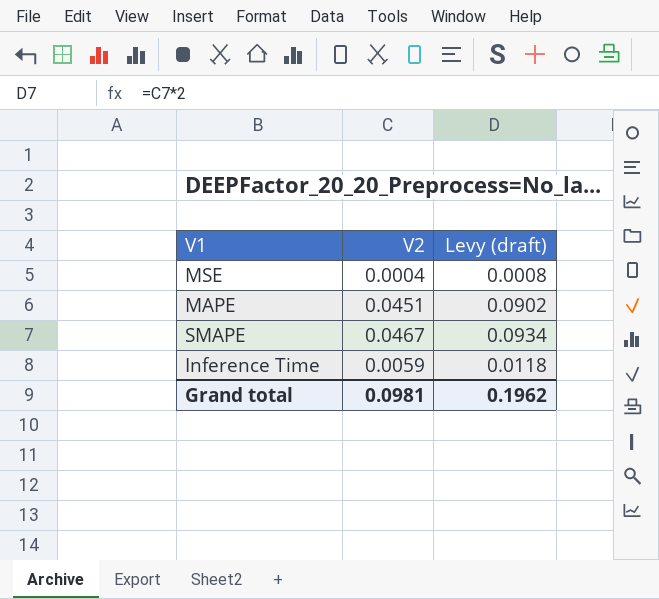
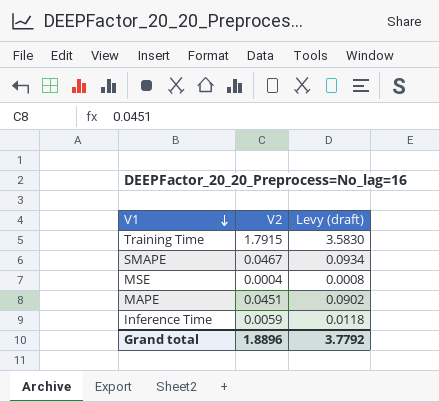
row order: none -> V1 descending
row Training Time: none -> 1.7915 | 3.5830
Grand total | V2: 0.0981 -> 1.8896
Grand total | Levy (draft): 0.1962 -> 3.7792

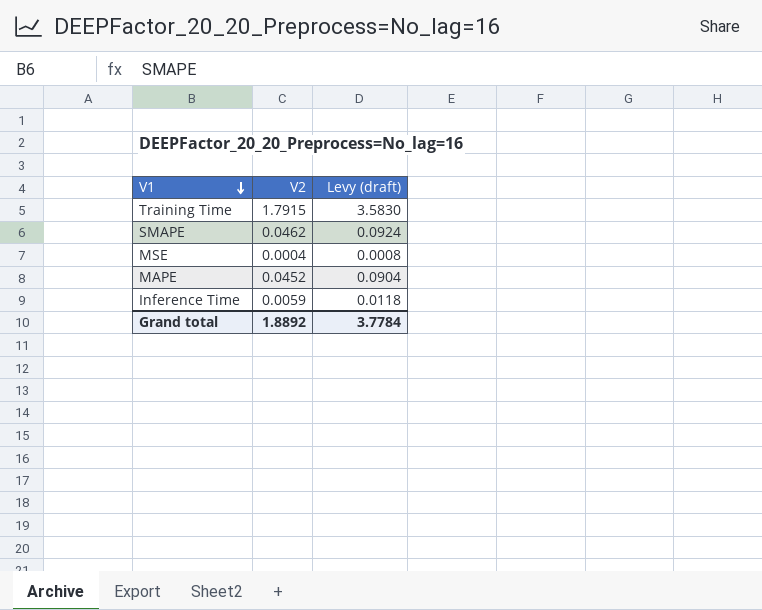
SMAPE | V2: 0.0467 -> 0.0462
SMAPE | Levy (draft): 0.0934 -> 0.0924
MAPE | V2: 0.0451 -> 0.0452
MAPE | Levy (draft): 0.0902 -> 0.0904
Grand total | V2: 1.8896 -> 1.8892
Grand total | Levy (draft): 3.7792 -> 3.7784

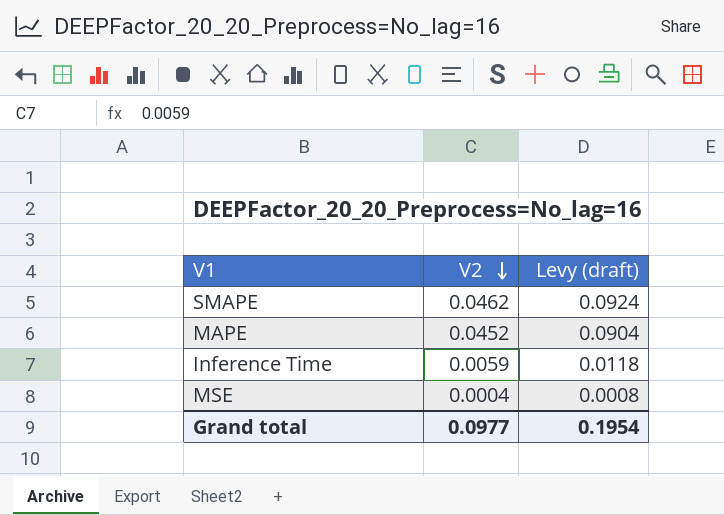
row order: V1 descending -> V2 descending
row Training Time: 1.7915 | 3.5830 -> none
Grand total | V2: 1.8892 -> 0.0977
Grand total | Levy (draft): 3.7784 -> 0.1954

